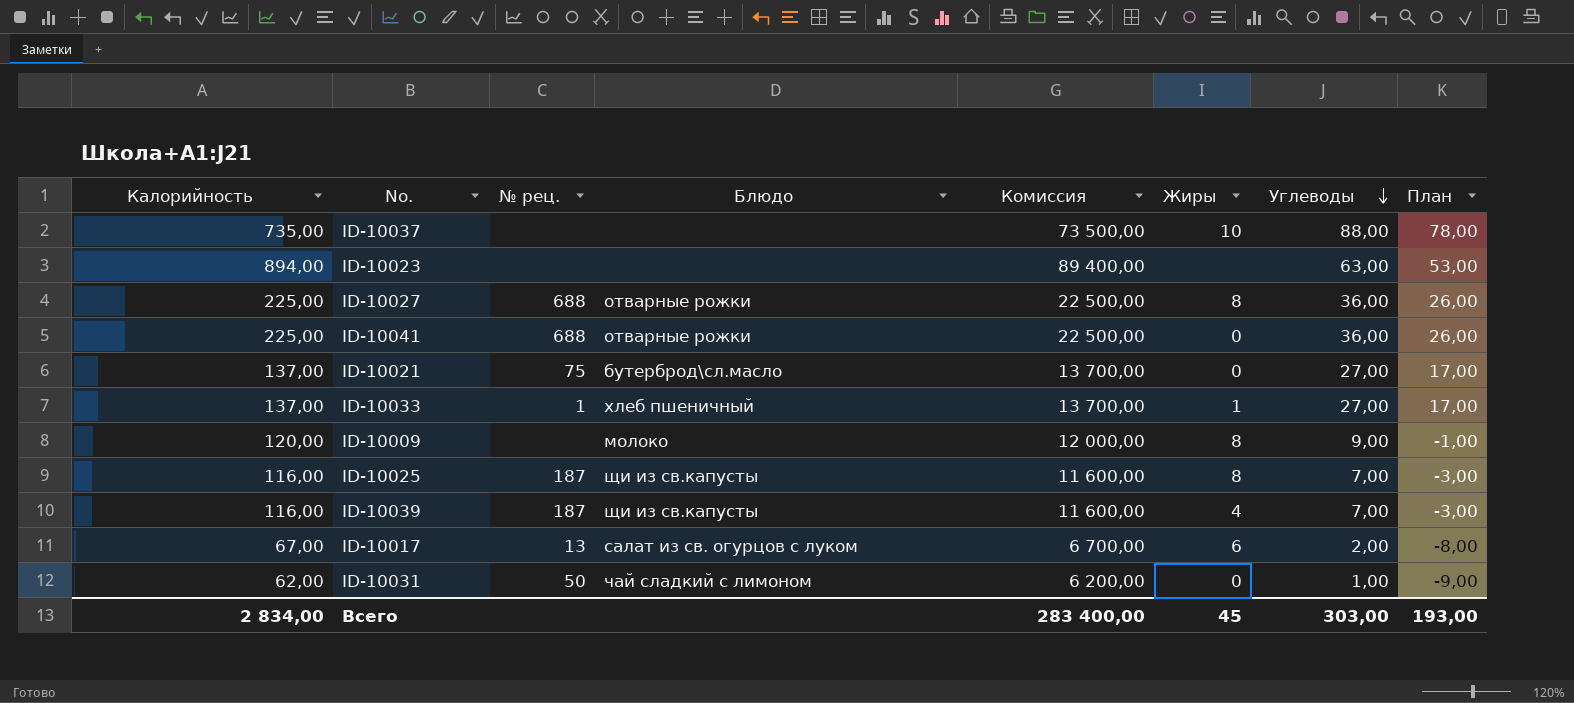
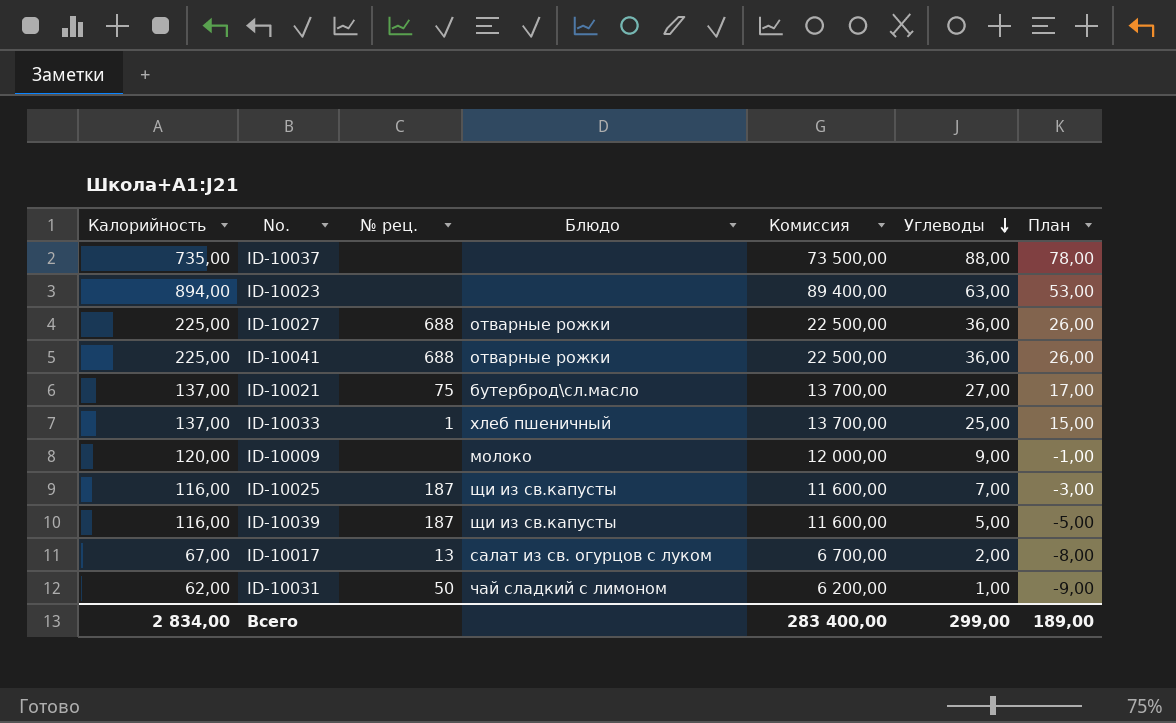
column Жиры | position: 6 -> none
ID-10033 | Углеводы: 27,00 -> 25,00
ID-10033 | План: 17,00 -> 15,00
ID-10039 | Углеводы: 7,00 -> 5,00
ID-10039 | План: -3,00 -> -5,00
Всего | Углеводы: 303,00 -> 299,00
Всего | План: 193,00 -> 189,00

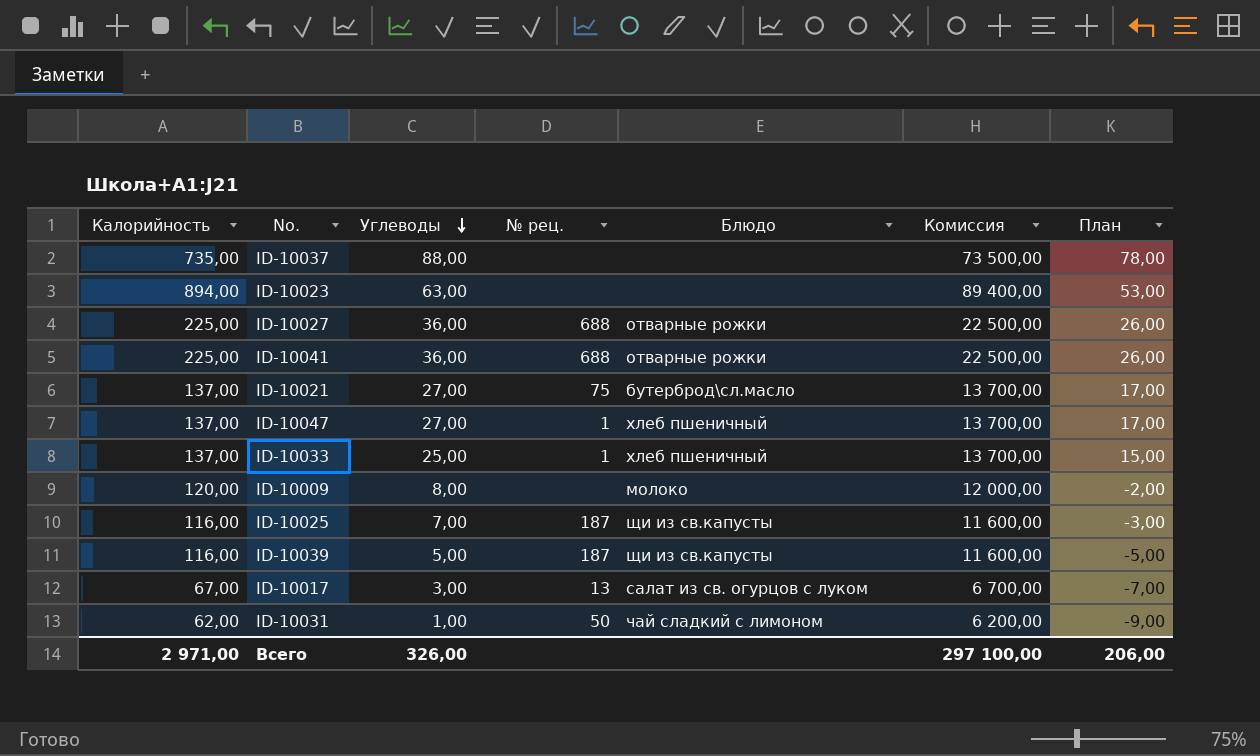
column Углеводы | position: 6 -> 3
row ID-10047: none -> 137,00 | 27,00 | 1 | хлеб пшеничный | 13 700,00 | 17,00
ID-10009 | Углеводы: 9,00 -> 8,00
ID-10009 | План: -1,00 -> -2,00
ID-10017 | Углеводы: 2,00 -> 3,00
ID-10017 | План: -8,00 -> -7,00
Всего | Калорийность: 2 834,00 -> 2 971,00
Всего | Углеводы: 299,00 -> 326,00
Всего | Комиссия: 283 400,00 -> 297 100,00
Всего | План: 189,00 -> 206,00

